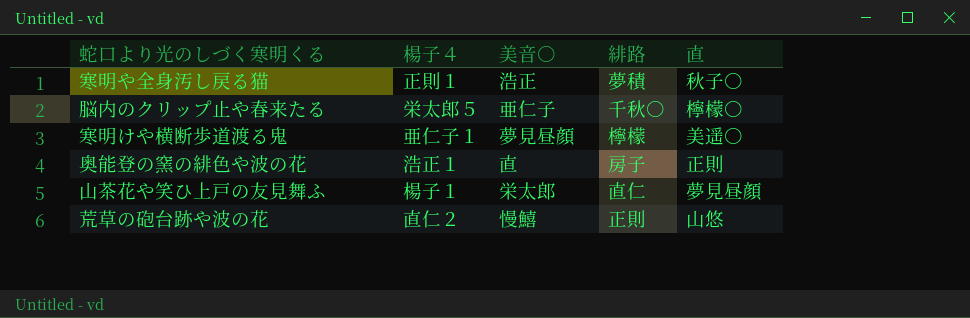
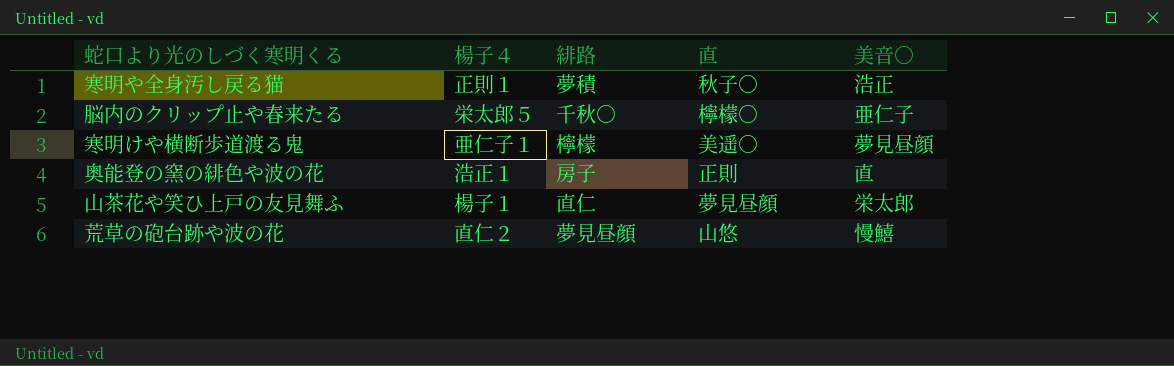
column 美音○ | position: 3 -> 5
荒草の砲台跡や波の花 | 緋路: 正則 -> 夢見昼顔

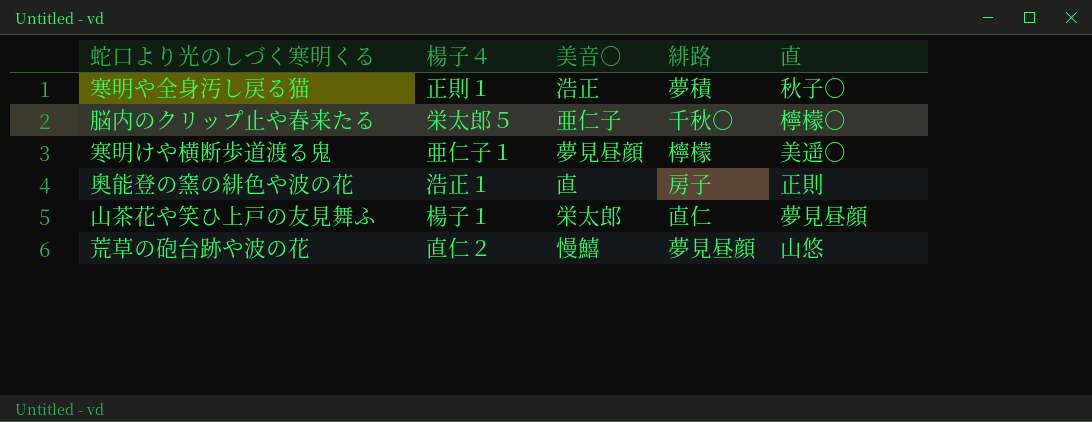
column 美音○ | position: 5 -> 3

